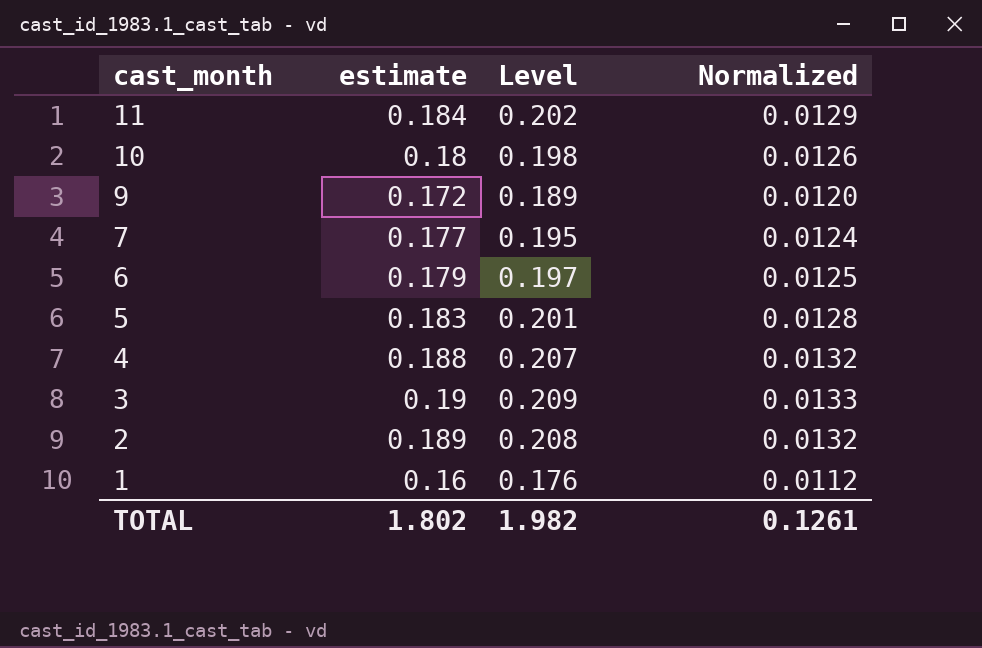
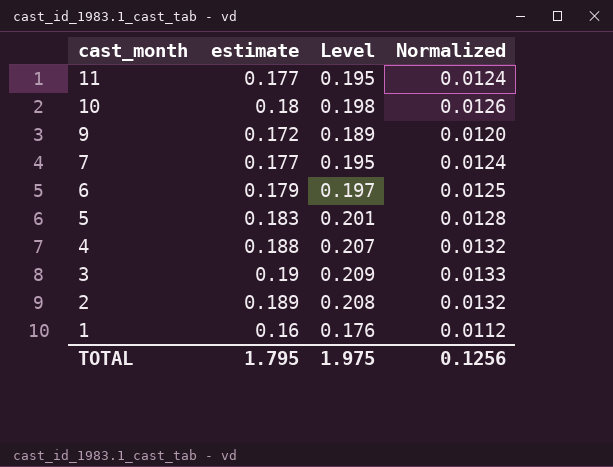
11 | estimate: 0.184 -> 0.177
11 | Level: 0.202 -> 0.195
11 | Normalized: 0.0129 -> 0.0124
TOTAL | estimate: 1.802 -> 1.795
TOTAL | Level: 1.982 -> 1.975
TOTAL | Normalized: 0.1261 -> 0.1256

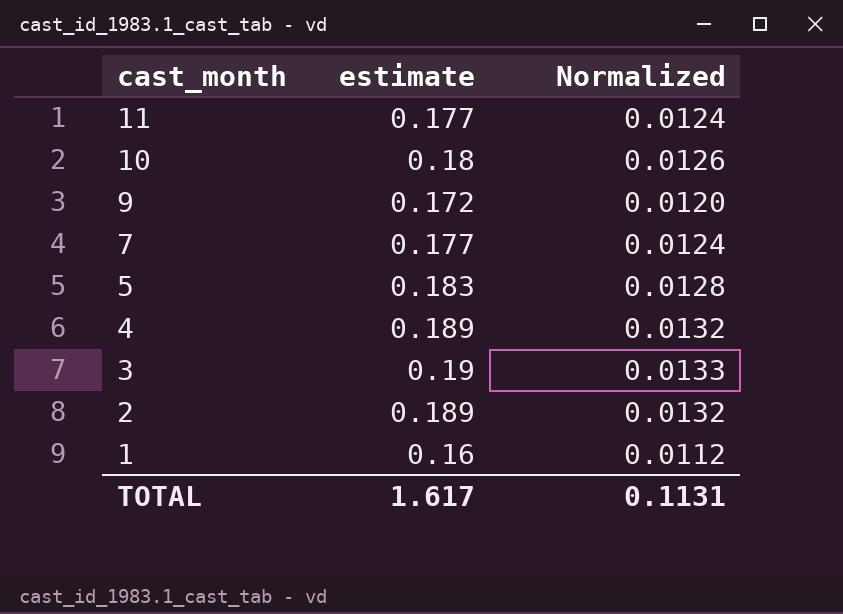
column Level | formula: [estimate] * 1.1 -> none
row 6: 0.179 | 0.197 | 0.0125 -> none
4 | estimate: 0.188 -> 0.189
TOTAL | estimate: 1.795 -> 1.617
TOTAL | Normalized: 0.1256 -> 0.1131

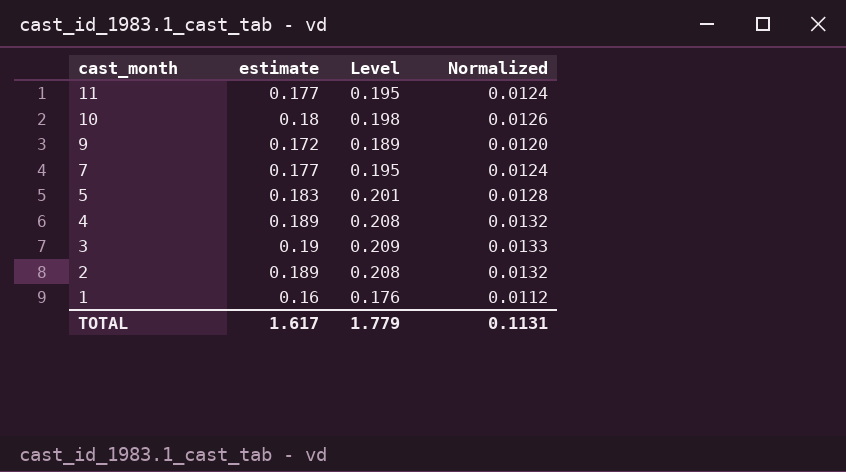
column Level | formula: none -> [estimate] * 1.1

